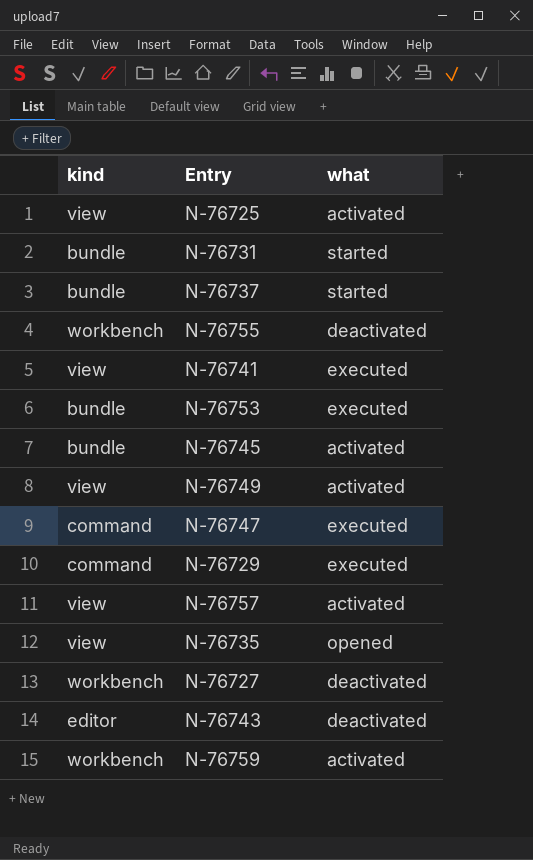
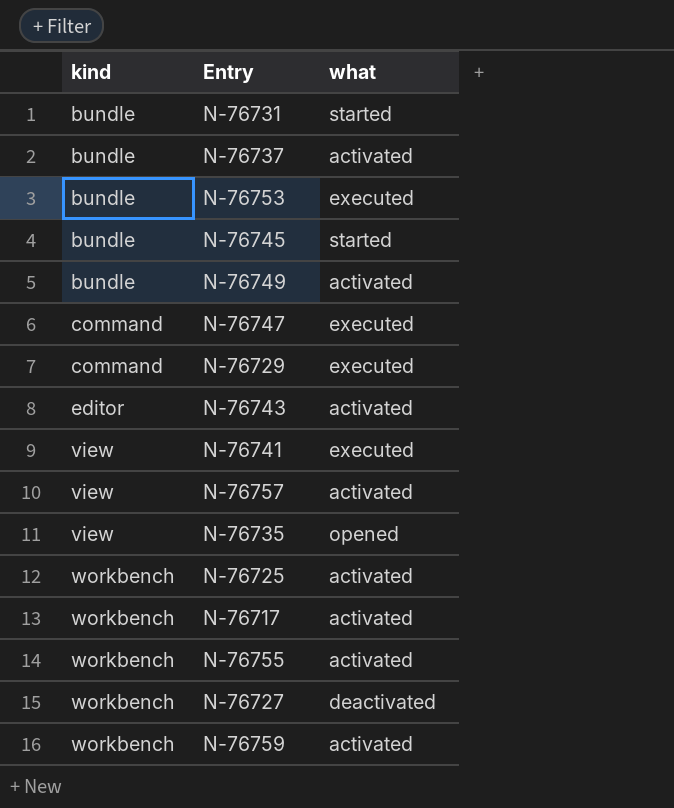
row order: none -> kind ascending
N-76737 | what: started -> activated
N-76745 | what: activated -> started
N-76749 | kind: view -> bundle
N-76743 | what: deactivated -> activated
N-76725 | kind: view -> workbench
row N-76717: none -> workbench | activated
N-76755 | what: deactivated -> activated

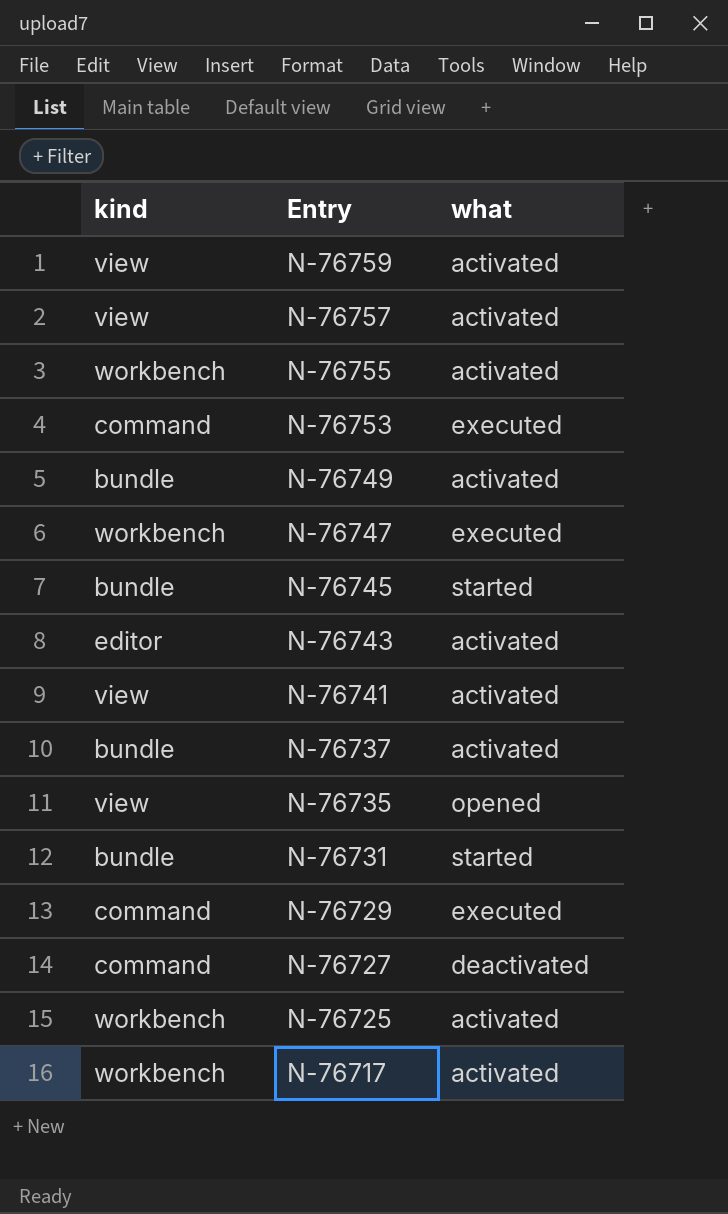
row order: kind ascending -> Entry descending
N-76759 | kind: workbench -> view
N-76753 | kind: bundle -> command
N-76747 | kind: command -> workbench
N-76741 | what: executed -> activated
N-76727 | kind: workbench -> command

